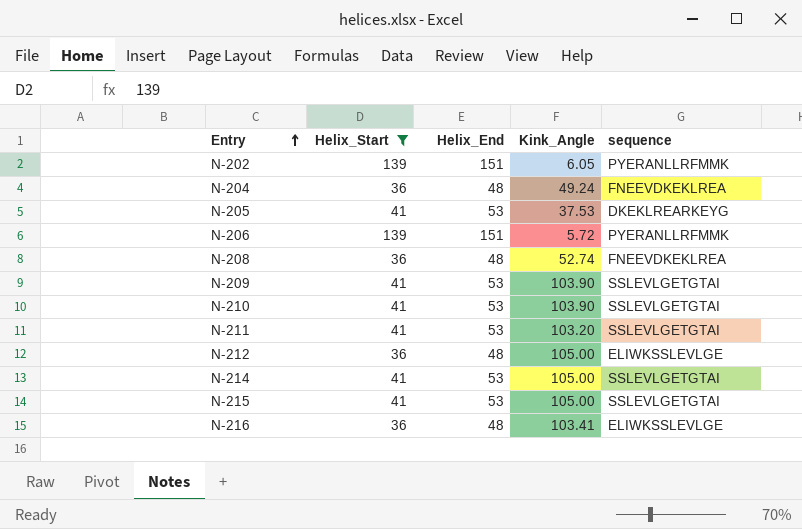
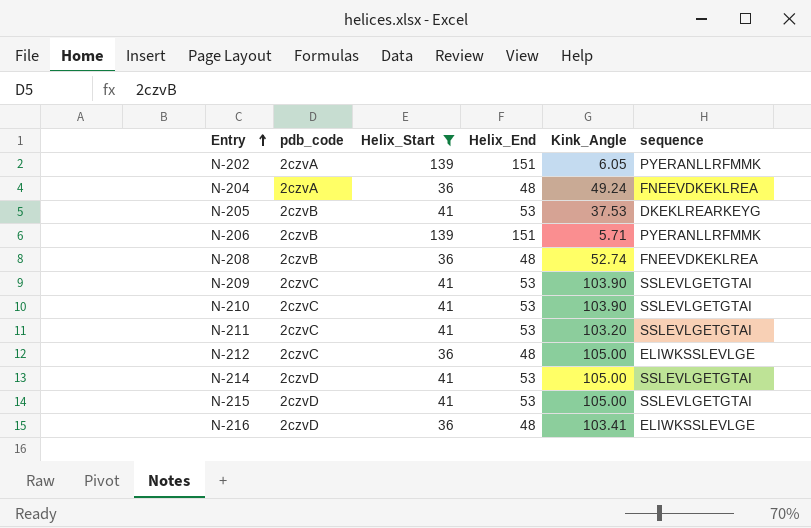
column pdb_code | position: none -> 2
N-206 | Kink_Angle: 5.72 -> 5.71

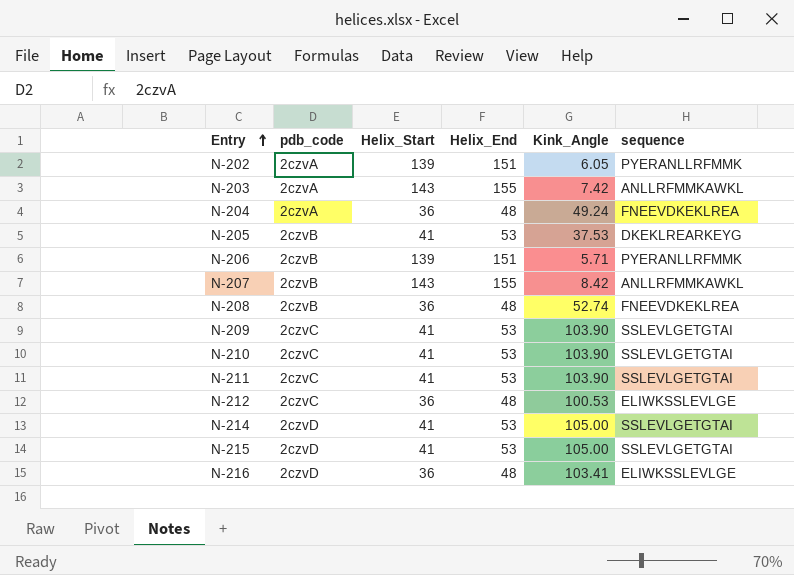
filter: Helix_Start != 143 -> none
N-211 | Kink_Angle: 103.20 -> 103.90
N-212 | Kink_Angle: 105.00 -> 100.53

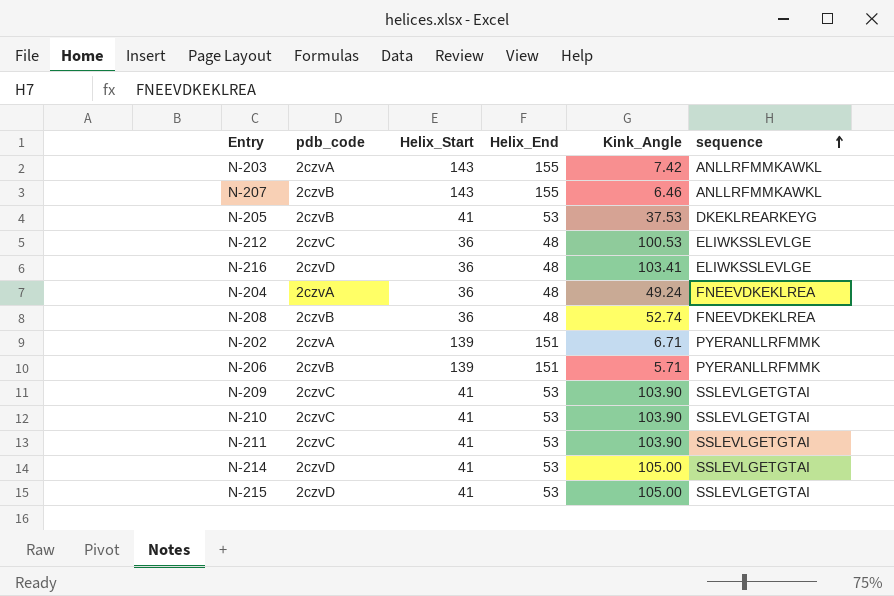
row order: Entry ascending -> sequence ascending
N-207 | Kink_Angle: 8.42 -> 6.46
N-202 | Kink_Angle: 6.05 -> 6.71

